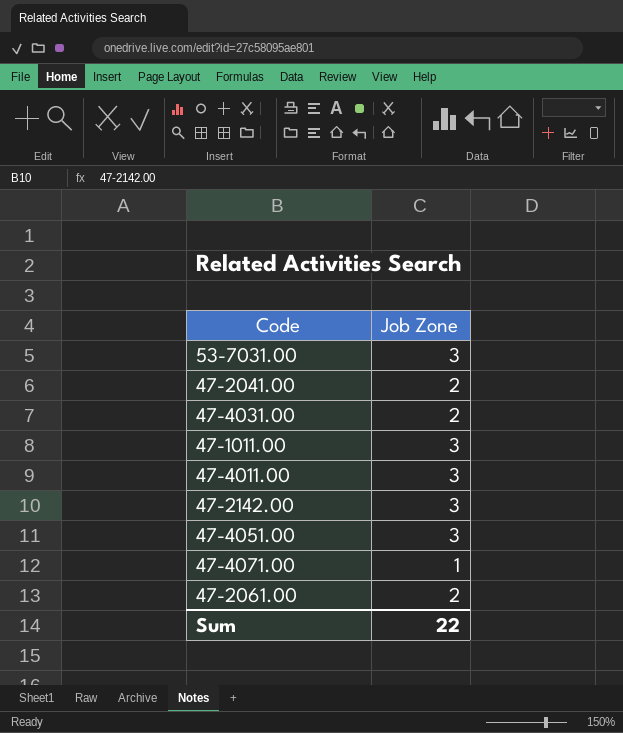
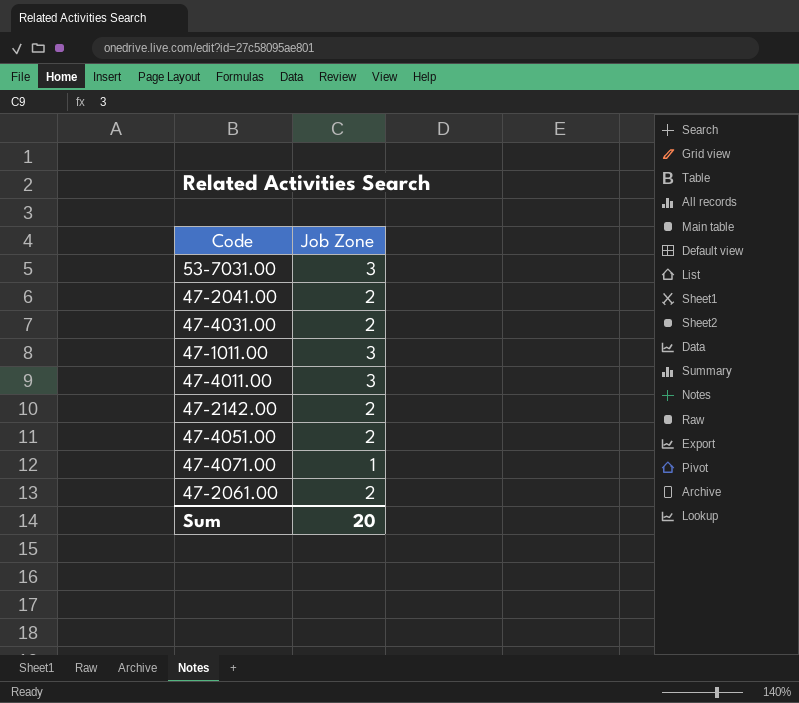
47-2142.00 | Job Zone: 3 -> 2
47-4051.00 | Job Zone: 3 -> 2
Sum | Job Zone: 22 -> 20

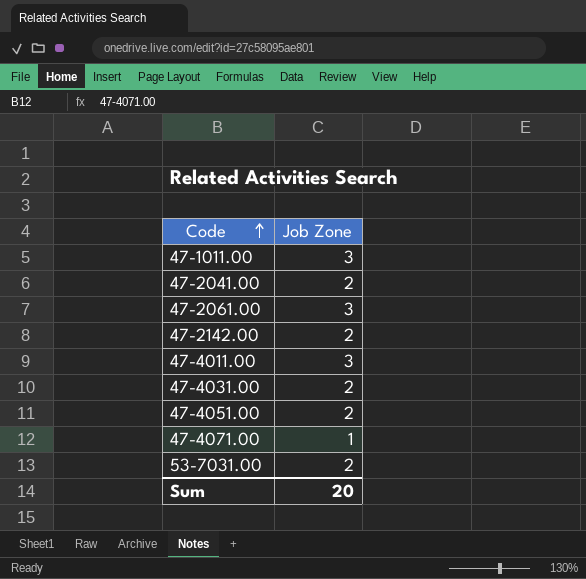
row order: none -> Code ascending
47-2061.00 | Job Zone: 2 -> 3
53-7031.00 | Job Zone: 3 -> 2

